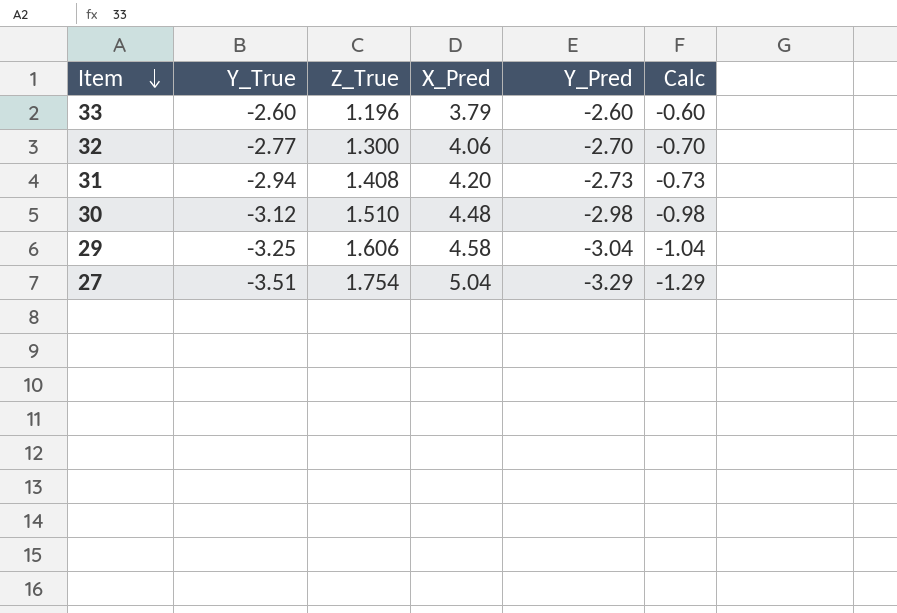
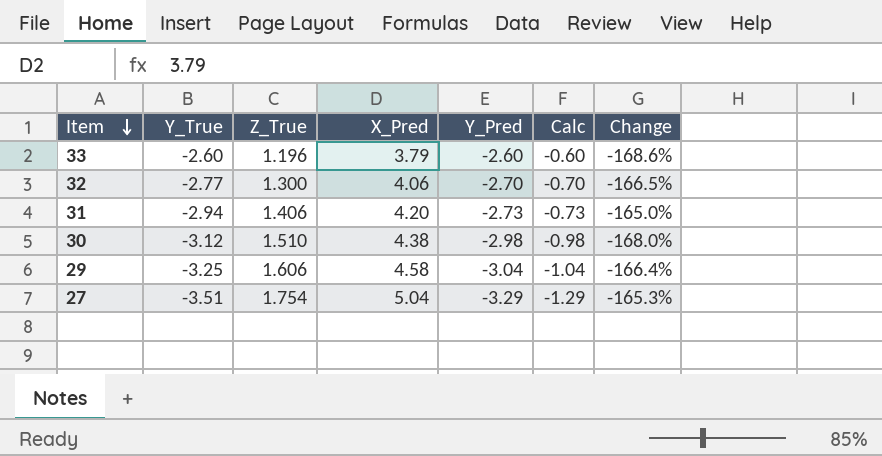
column Change | formula: none -> ([Y_Pred] - [X_Pred]) / [X_Pred]
31 | Z_True: 1.408 -> 1.406
30 | X_Pred: 4.48 -> 4.38

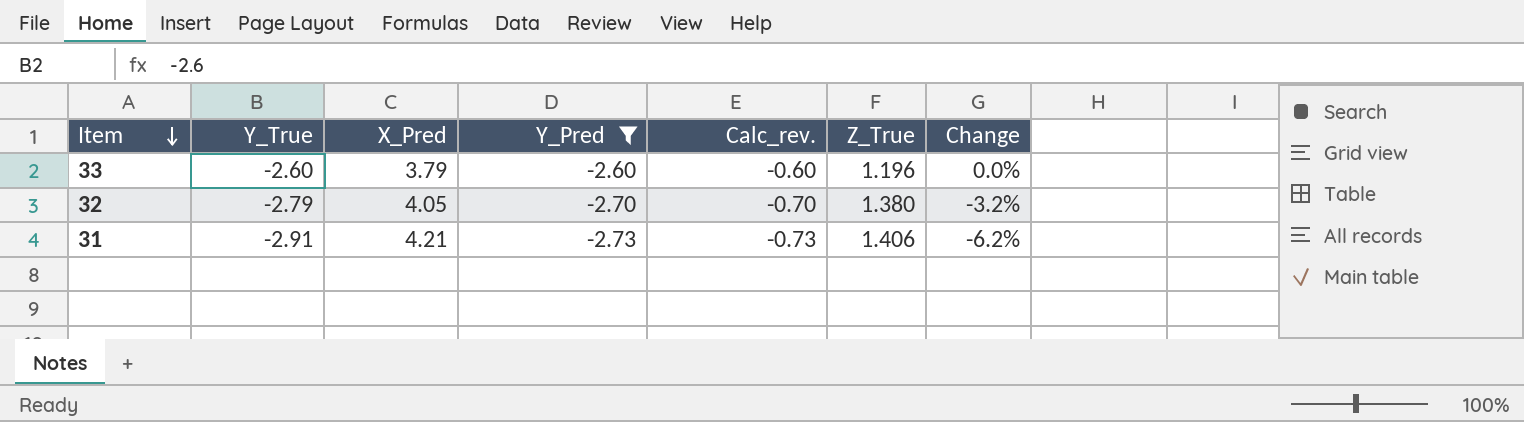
filter: none -> Y_Pred >= -2.73
column name: Calc -> Calc_rev.
column Z_True | position: 3 -> 6
column Change | formula: ([Y_Pred] - [X_Pred]) / [X_Pred] -> ([Y_Pred] - [Y_True]) / [Y_True]
32 | Y_True: -2.77 -> -2.79
32 | X_Pred: 4.06 -> 4.05
32 | Z_True: 1.300 -> 1.380
31 | Y_True: -2.94 -> -2.91
31 | X_Pred: 4.20 -> 4.21

